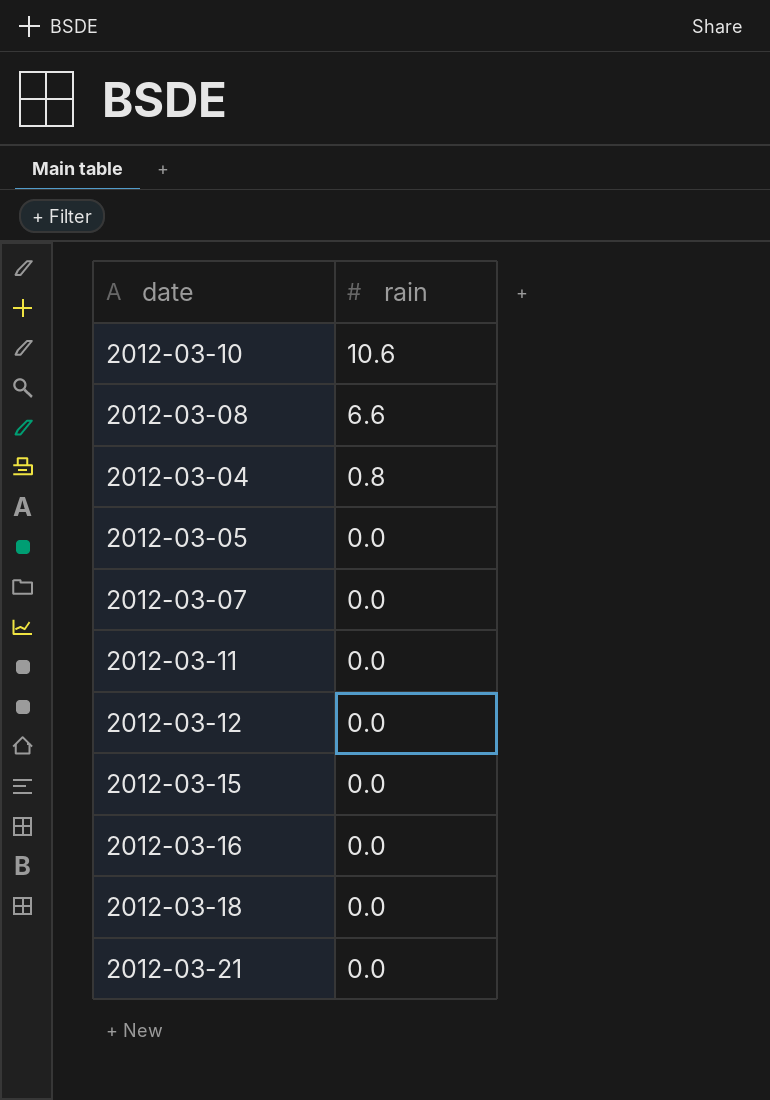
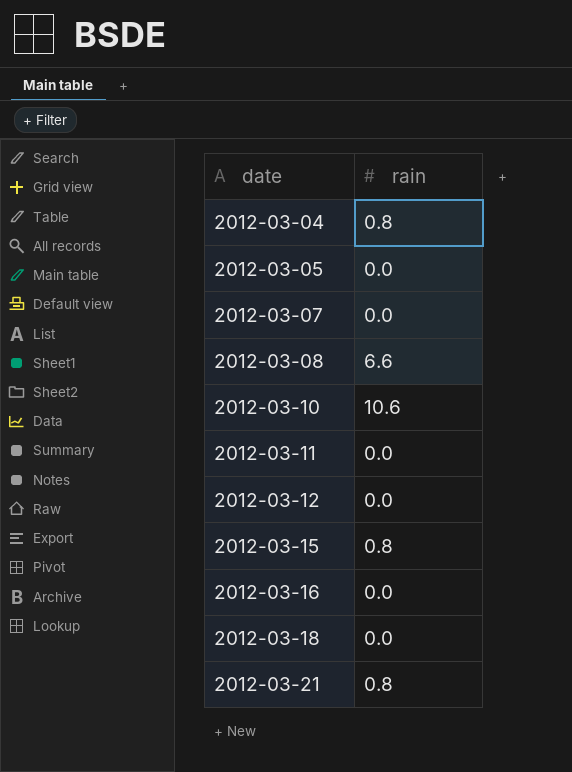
row order: rain descending -> date ascending
2012-03-15 | rain: 0.0 -> 0.8
2012-03-21 | rain: 0.0 -> 0.8

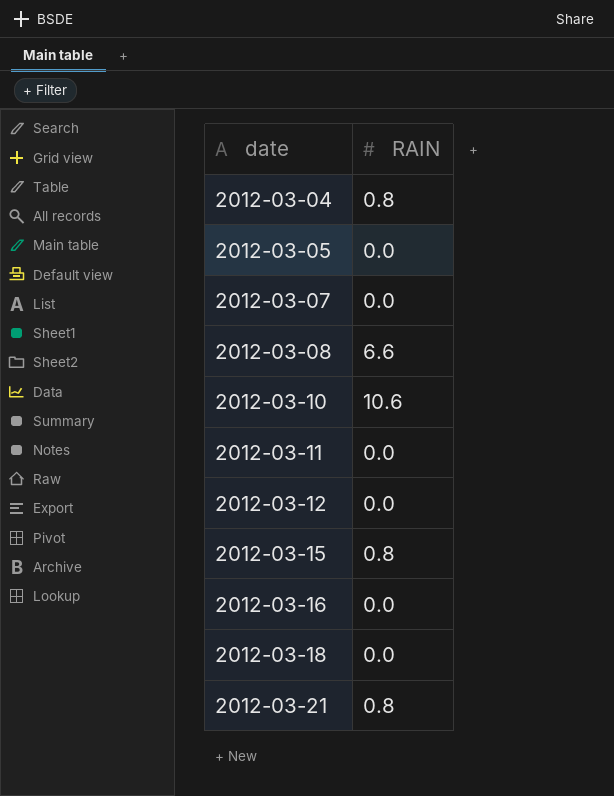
column name: rain -> RAIN

